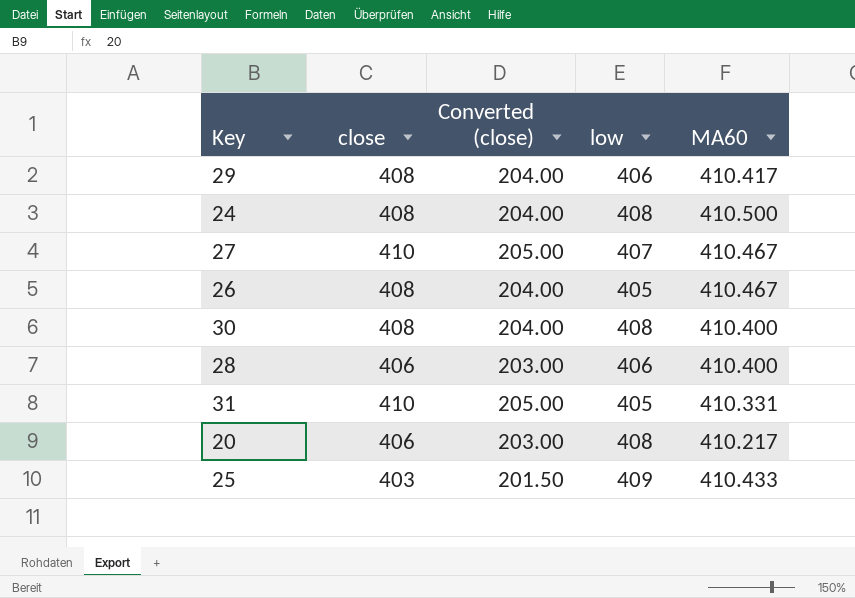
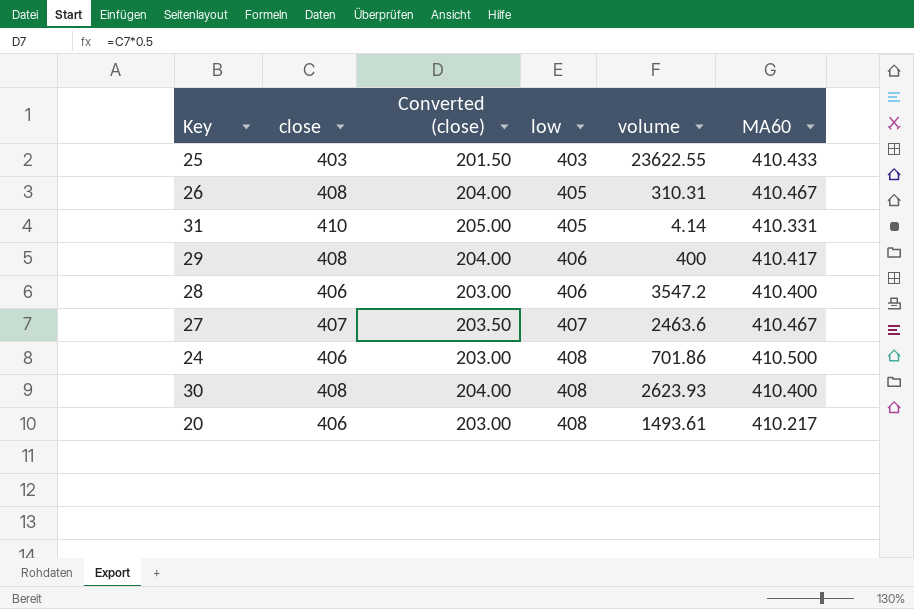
row order: none -> low ascending
column volume | position: none -> 5
25 | low: 409 -> 403
27 | close: 410 -> 407
27 | Converted (close): 205.00 -> 203.50
24 | close: 408 -> 406
24 | Converted (close): 204.00 -> 203.00

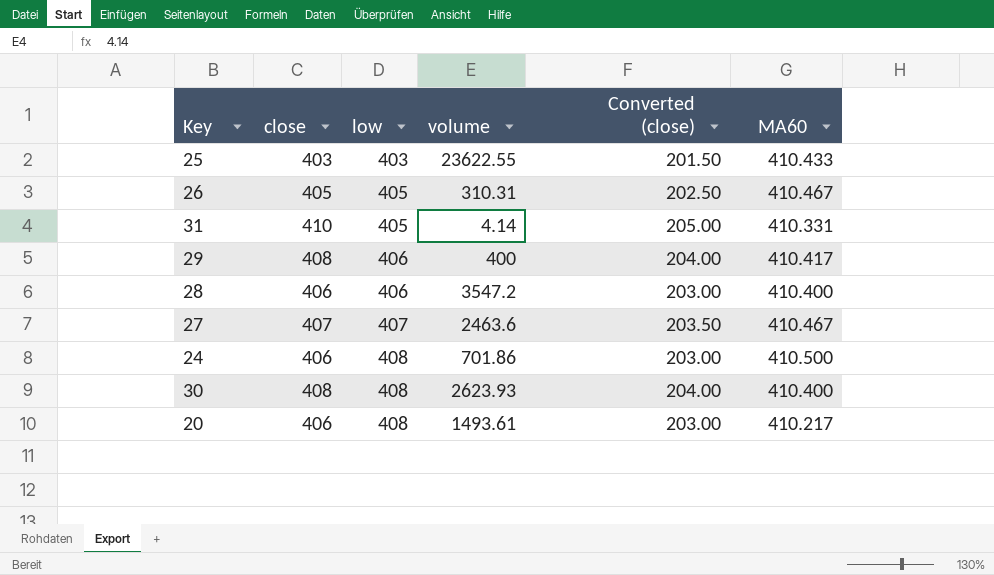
column Converted (close) | position: 3 -> 5
26 | close: 408 -> 405
26 | Converted (close): 204.00 -> 202.50

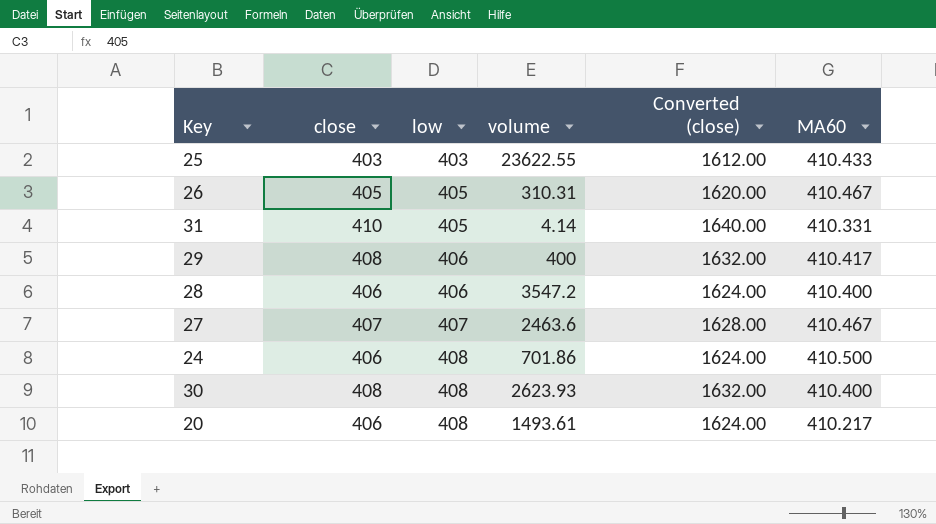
column Converted (close) | formula: [close] * 0.5 -> [close] * 4

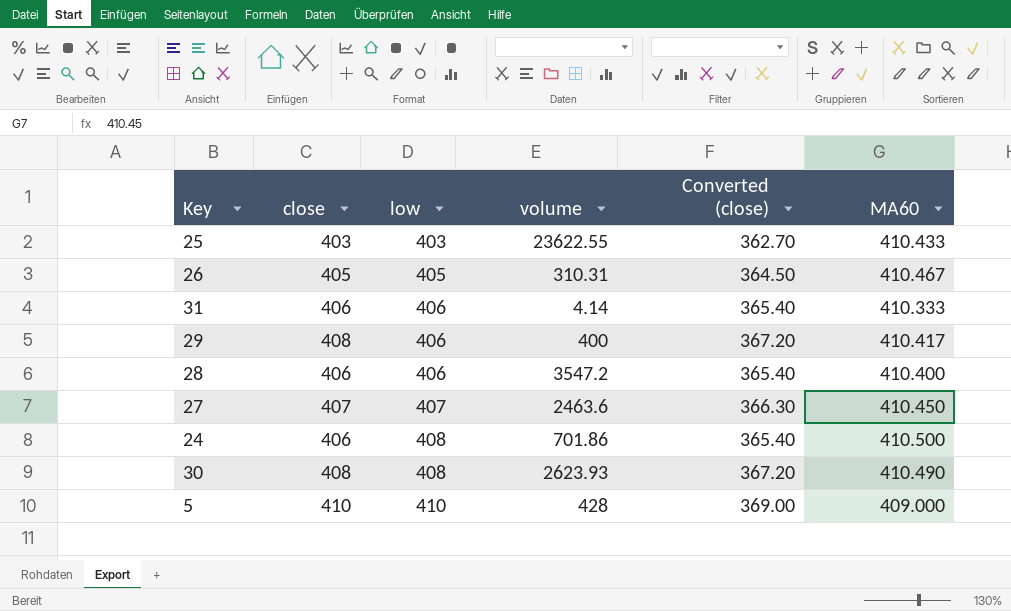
column Converted (close) | formula: [close] * 4 -> [close] * 0.9
row 20: 406 | 408 | 1493.61 | 1624.00 | 410.217 -> none
31 | close: 410 -> 406
31 | low: 405 -> 406
31 | MA60: 410.331 -> 410.333
27 | MA60: 410.467 -> 410.450
30 | MA60: 410.400 -> 410.490
row 5: none -> 410 | 410 | 428 | 369.00 | 409.000

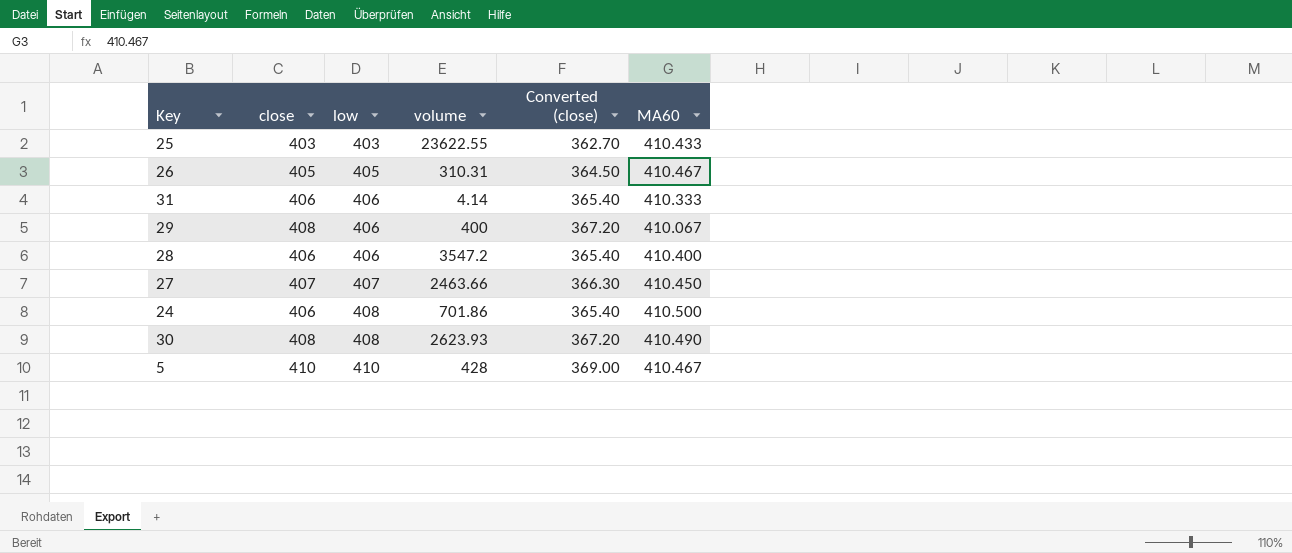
29 | MA60: 410.417 -> 410.067
27 | volume: 2463.6 -> 2463.66
5 | MA60: 409.000 -> 410.467

